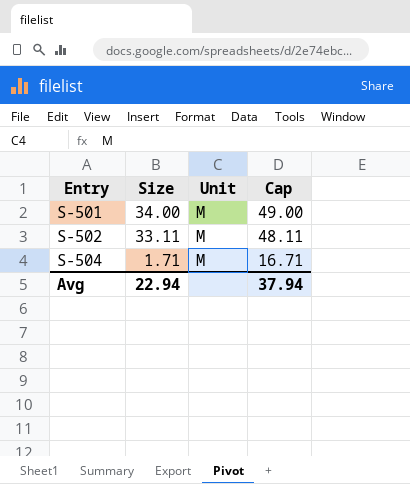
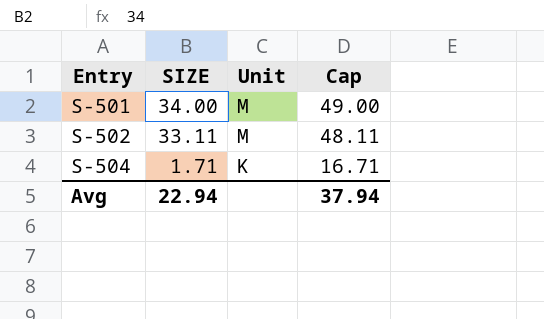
column name: Size -> SIZE
S-504 | Unit: M -> K

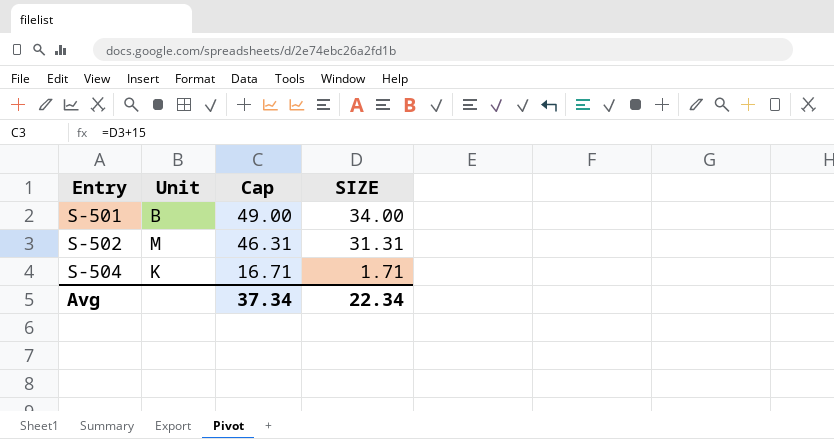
column SIZE | position: 2 -> 4
S-501 | Unit: M -> B
S-502 | Cap: 48.11 -> 46.31
S-502 | SIZE: 33.11 -> 31.31
Avg | Cap: 37.94 -> 37.34
Avg | SIZE: 22.94 -> 22.34

